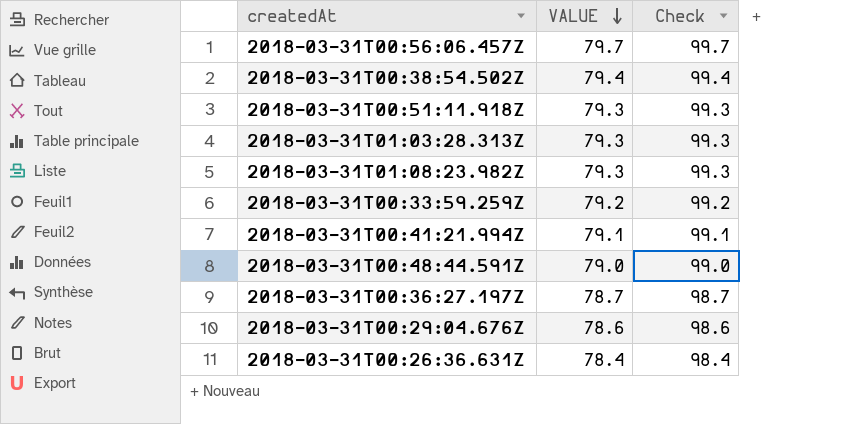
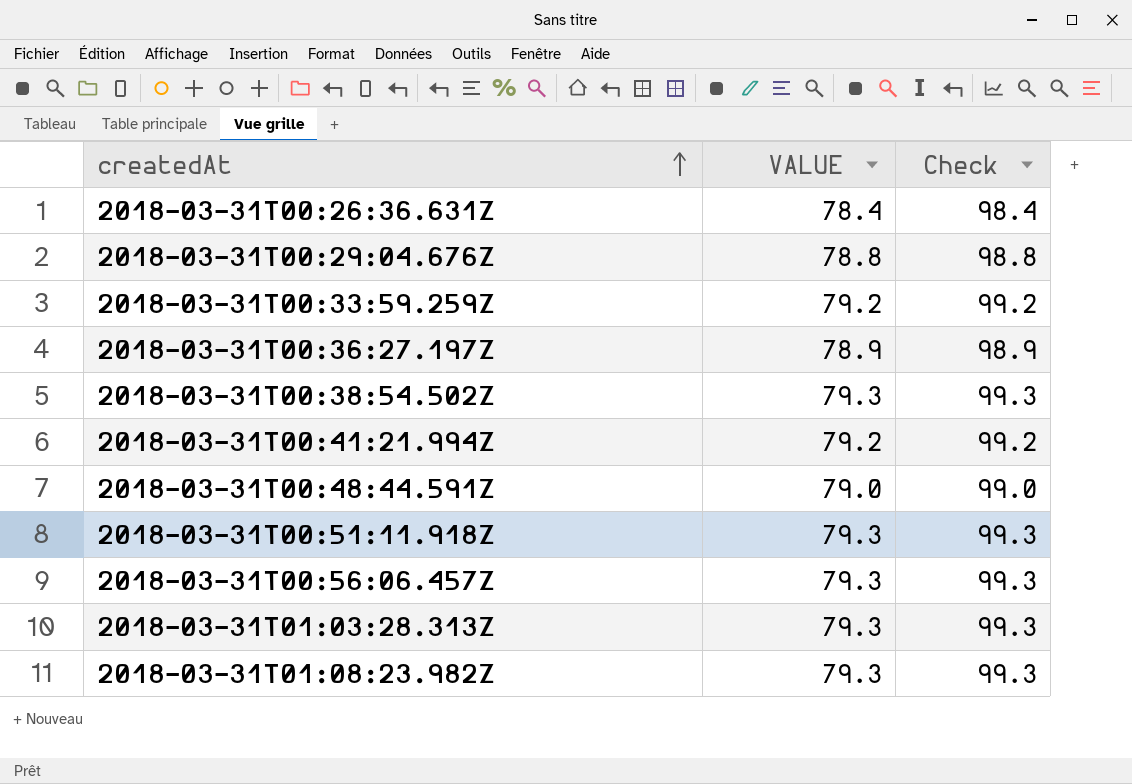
row order: VALUE descending -> createdAt ascending
2018-03-31T00:29:04.676Z | VALUE: 78.6 -> 78.8
2018-03-31T00:29:04.676Z | Check: 98.6 -> 98.8
2018-03-31T00:36:27.197Z | VALUE: 78.7 -> 78.9
2018-03-31T00:36:27.197Z | Check: 98.7 -> 98.9
2018-03-31T00:38:54.502Z | VALUE: 79.4 -> 79.3
2018-03-31T00:38:54.502Z | Check: 99.4 -> 99.3
2018-03-31T00:41:21.994Z | VALUE: 79.1 -> 79.2
2018-03-31T00:41:21.994Z | Check: 99.1 -> 99.2
2018-03-31T00:56:06.457Z | VALUE: 79.7 -> 79.3
2018-03-31T00:56:06.457Z | Check: 99.7 -> 99.3

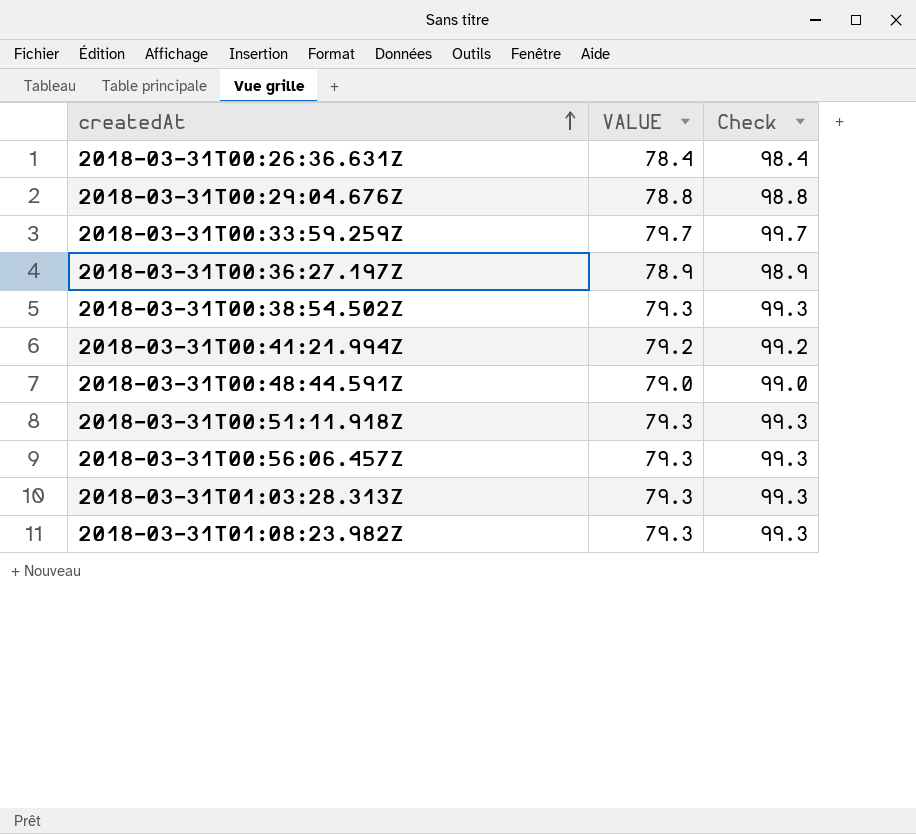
2018-03-31T00:33:59.259Z | VALUE: 79.2 -> 79.7
2018-03-31T00:33:59.259Z | Check: 99.2 -> 99.7

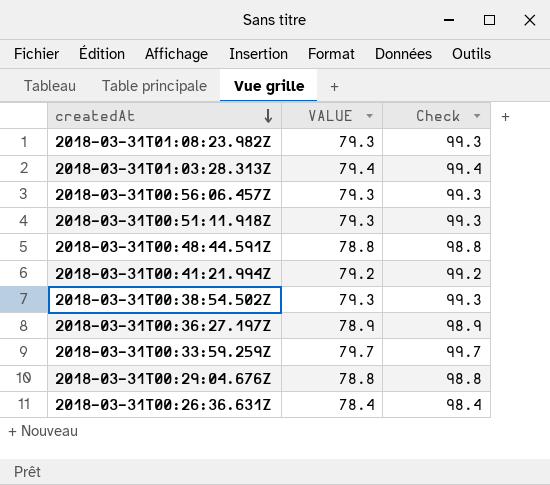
row order: createdAt ascending -> createdAt descending
2018-03-31T01:03:28.313Z | VALUE: 79.3 -> 79.4
2018-03-31T01:03:28.313Z | Check: 99.3 -> 99.4
2018-03-31T00:48:44.591Z | VALUE: 79.0 -> 78.8
2018-03-31T00:48:44.591Z | Check: 99.0 -> 98.8

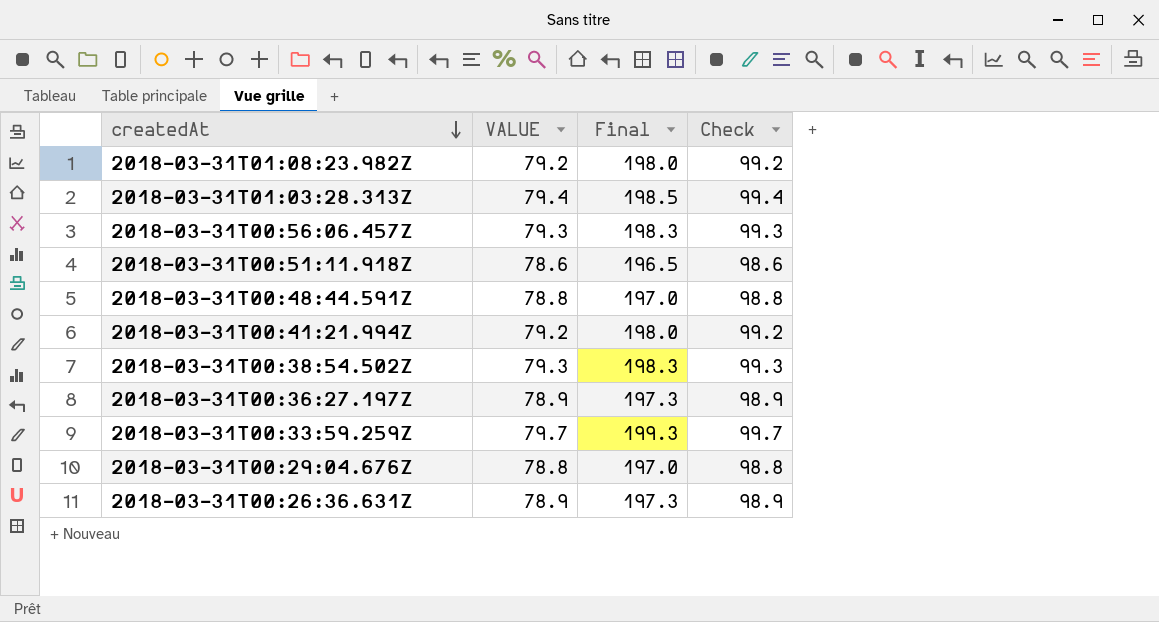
column Final | formula: none -> [VALUE] * 2.5
2018-03-31T01:08:23.982Z | VALUE: 79.3 -> 79.2
2018-03-31T01:08:23.982Z | Check: 99.3 -> 99.2
2018-03-31T00:51:11.918Z | VALUE: 79.3 -> 78.6
2018-03-31T00:51:11.918Z | Check: 99.3 -> 98.6
2018-03-31T00:26:36.631Z | VALUE: 78.4 -> 78.9
2018-03-31T00:26:36.631Z | Check: 98.4 -> 98.9

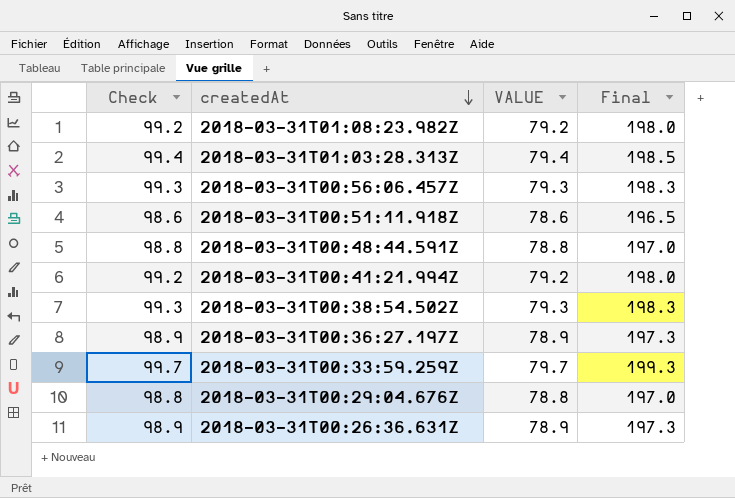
column Check | position: 4 -> 1

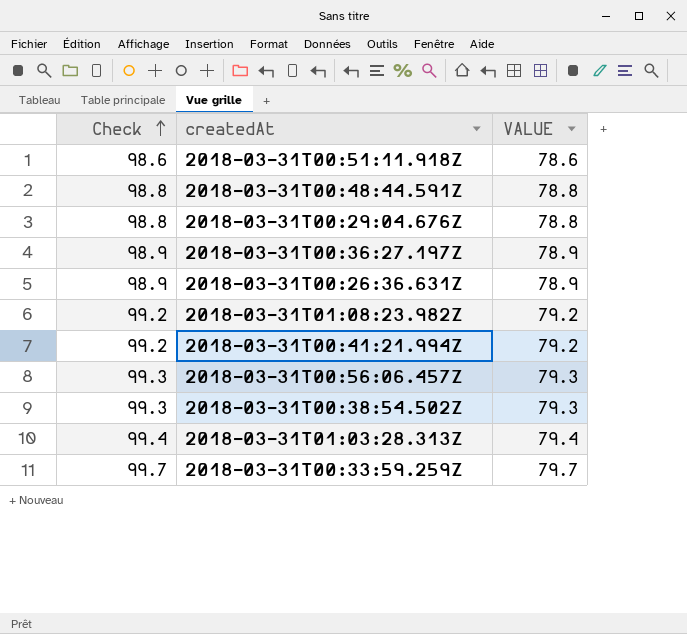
row order: createdAt descending -> Check ascending
column Final | formula: [VALUE] * 2.5 -> none

